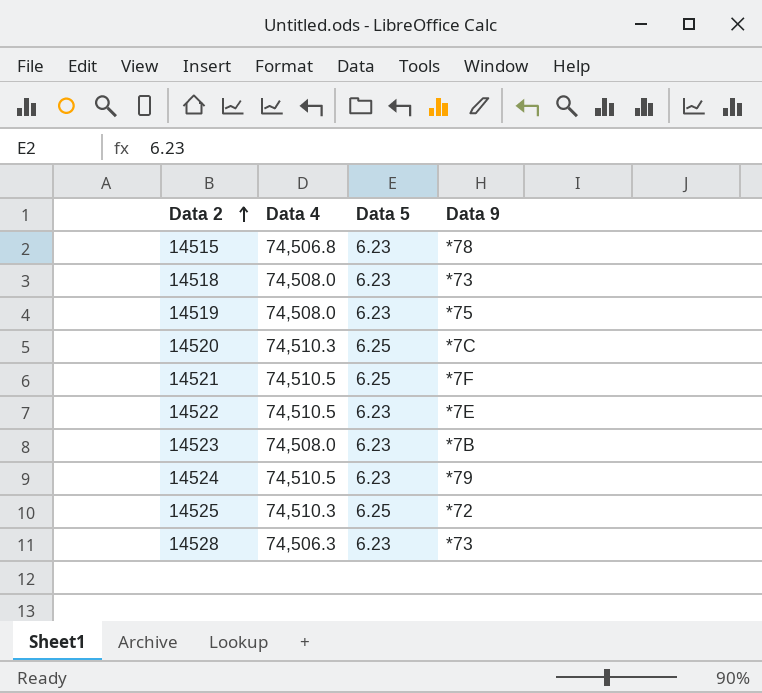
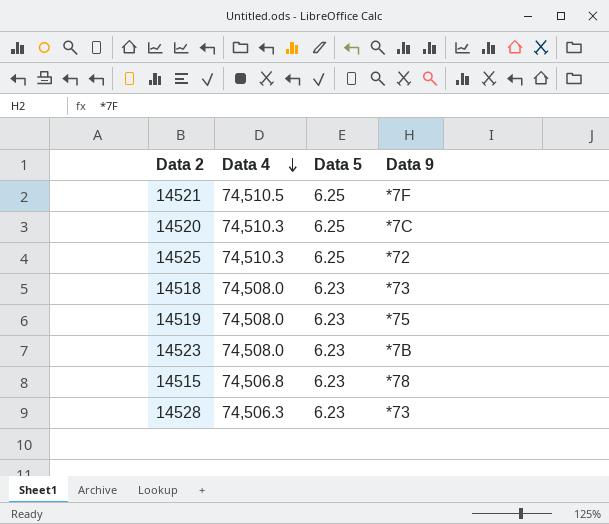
row order: Data 2 ascending -> Data 4 descending
row 14522: 74,510.5 | 6.23 | *7E -> none
row 14524: 74,510.5 | 6.23 | *79 -> none

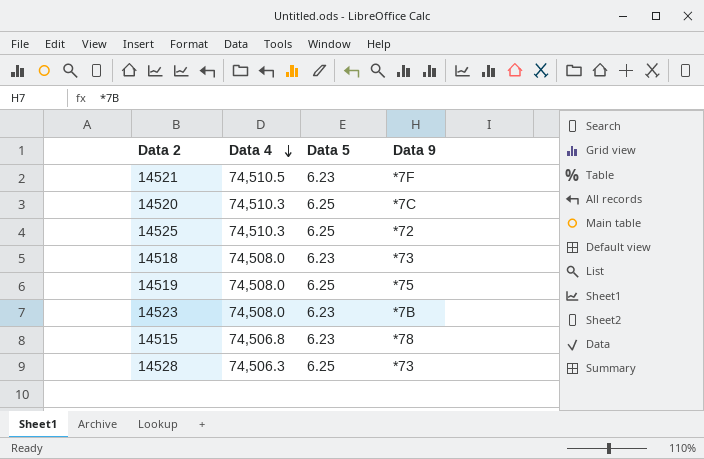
14521 | Data 5: 6.25 -> 6.23
14519 | Data 5: 6.23 -> 6.25
14528 | Data 5: 6.23 -> 6.25

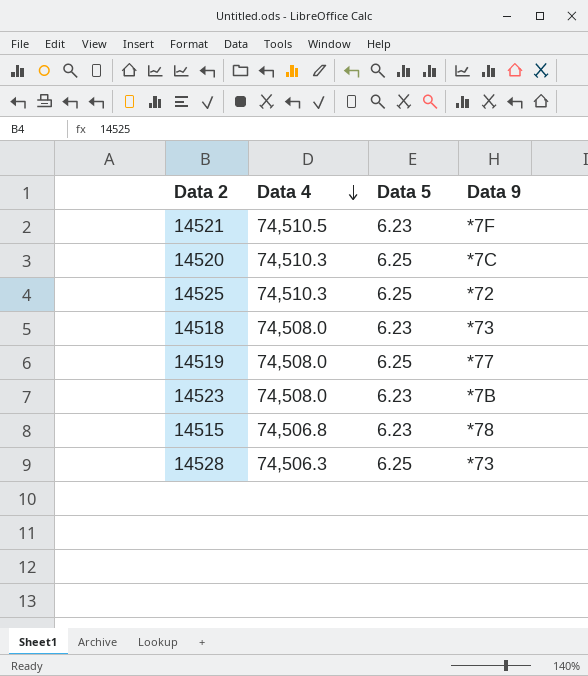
14519 | Data 9: *75 -> *77

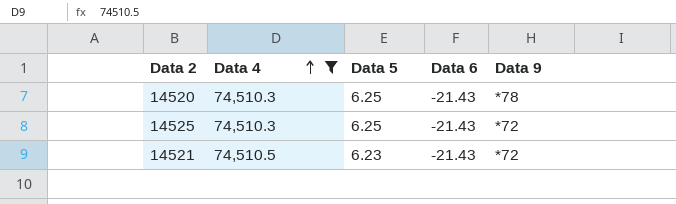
filter: none -> Data 4 >= 74,510.3
row order: Data 4 descending -> Data 4 ascending
column Data 6 | position: none -> 4
14520 | Data 9: *7C -> *78
14521 | Data 9: *7F -> *72

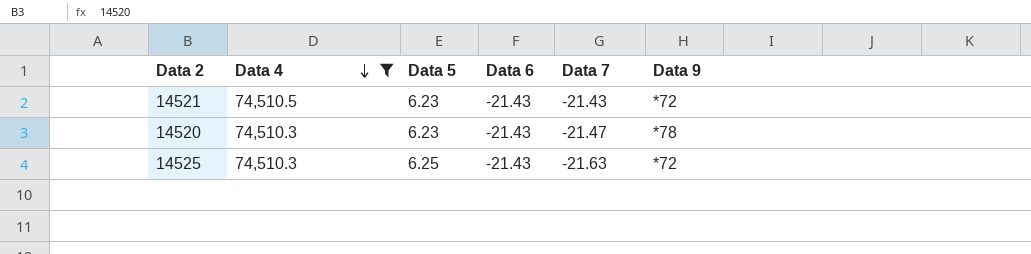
row order: Data 4 ascending -> Data 4 descending
column Data 7 | position: none -> 5
14520 | Data 5: 6.25 -> 6.23

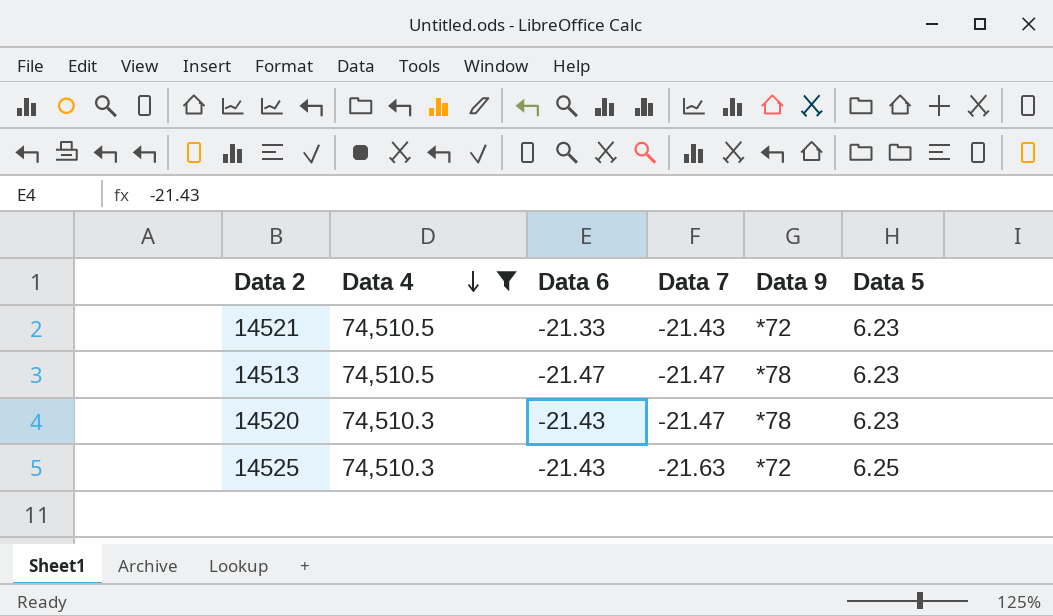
column Data 5 | position: 3 -> 6
14521 | Data 6: -21.43 -> -21.33
row 14513: none -> 74,510.5 | -21.47 | -21.47 | *78 | 6.23

